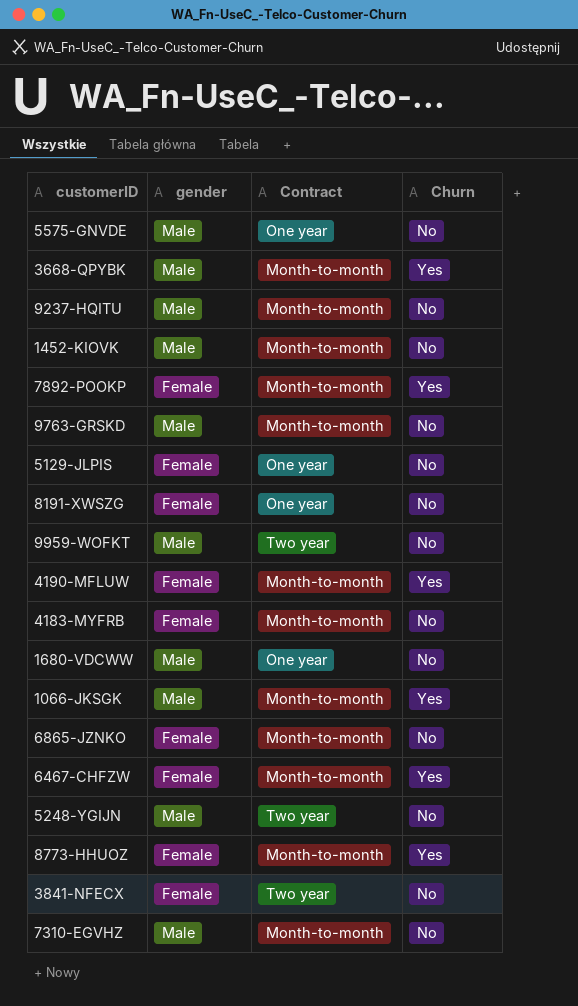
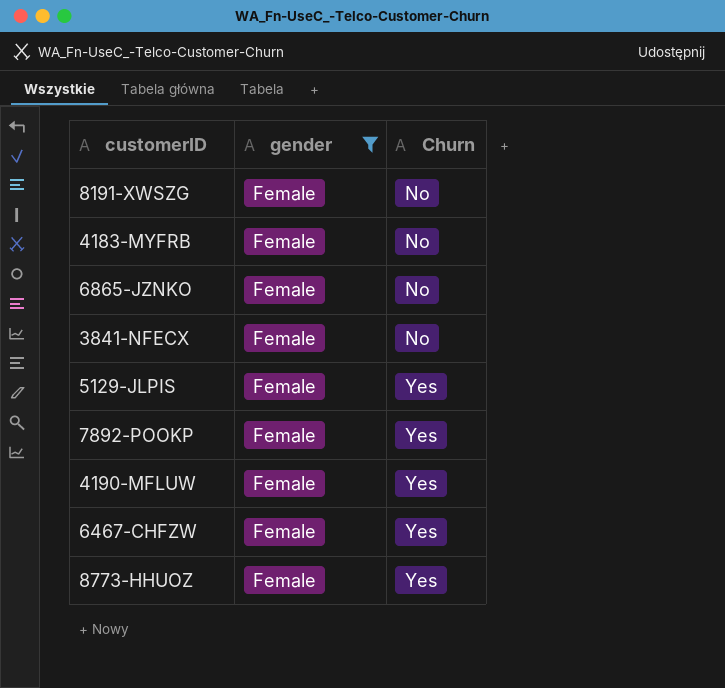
filter: none -> gender = Female
row order: none -> Churn ascending
column Contract | position: 3 -> none
5129-JLPIS | Churn: No -> Yes

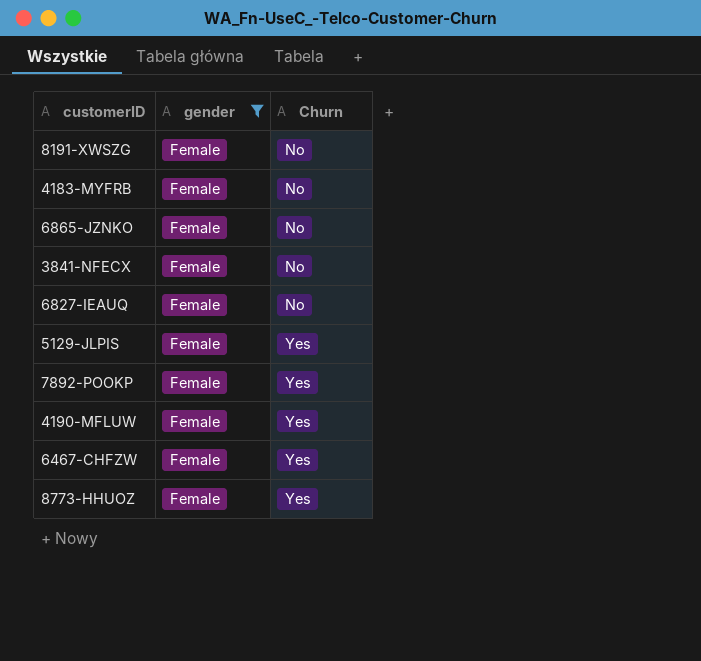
row 6827-IEAUQ: none -> Female | No

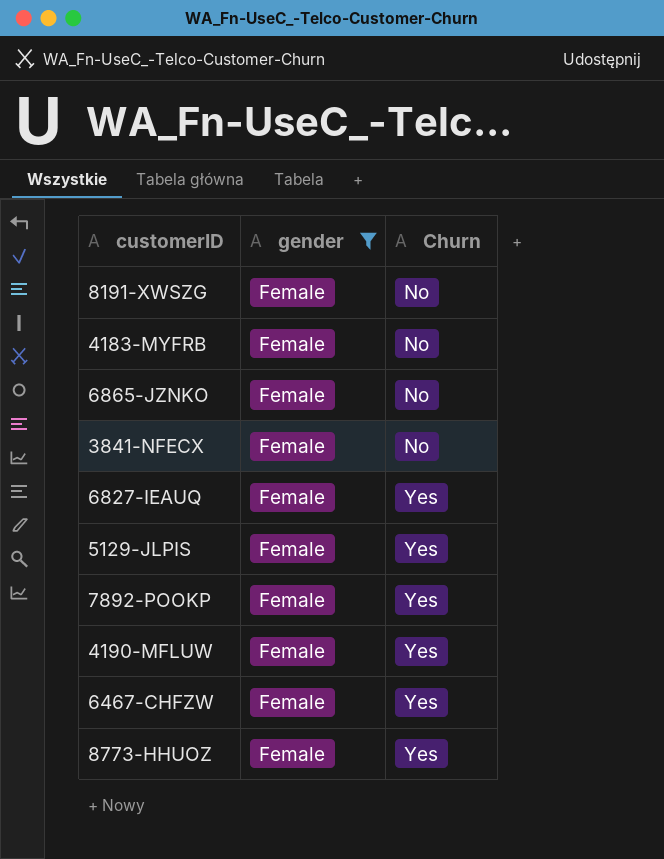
6827-IEAUQ | Churn: No -> Yes

